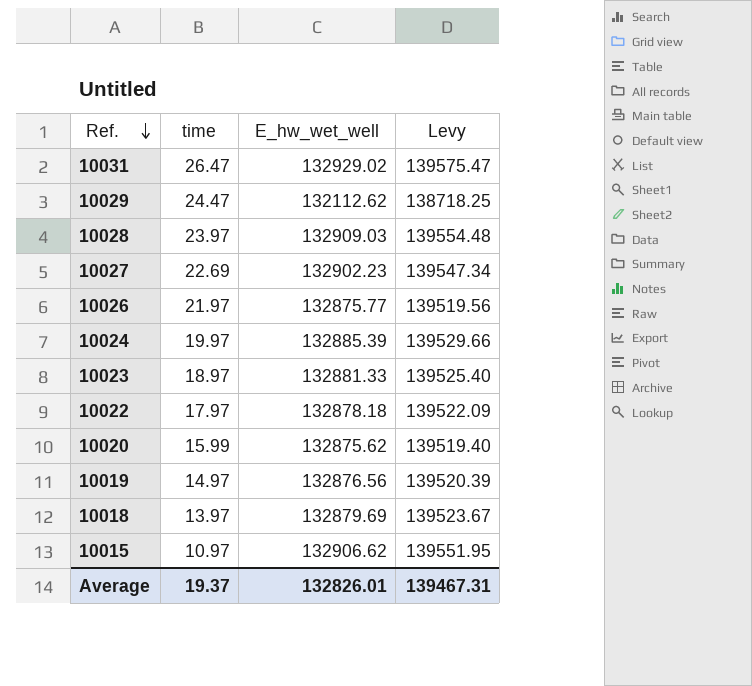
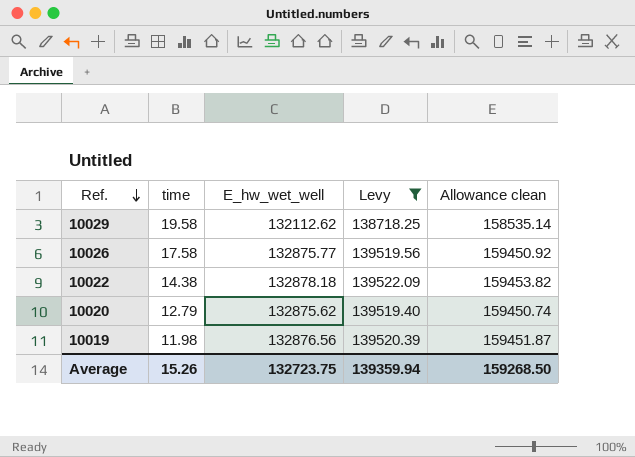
filter: none -> Levy <= 139522.09
column Allowance clean | formula: none -> [E_hw_wet_well] * 1.2
10029 | time: 24.47 -> 19.58
10026 | time: 21.97 -> 17.58
10022 | time: 17.97 -> 14.38
10020 | time: 15.99 -> 12.79
10019 | time: 14.97 -> 11.98
Average | time: 19.37 -> 15.26
Average | E_hw_wet_well: 132826.01 -> 132723.75
Average | Levy: 139467.31 -> 139359.94

